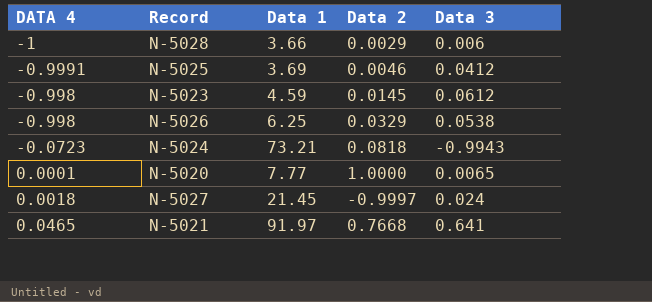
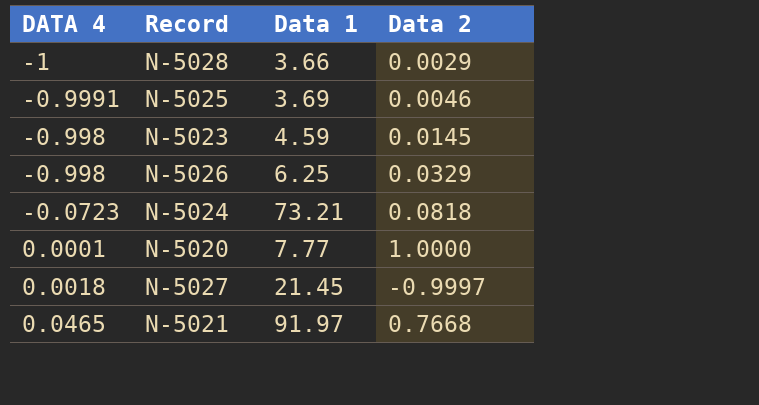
column Data 3 | position: 5 -> none

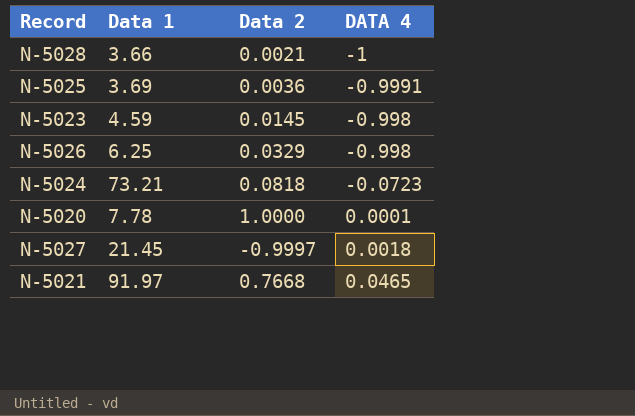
column DATA 4 | position: 1 -> 4
N-5028 | Data 2: 0.0029 -> 0.0021
N-5025 | Data 2: 0.0046 -> 0.0036
N-5020 | Data 1: 7.77 -> 7.78

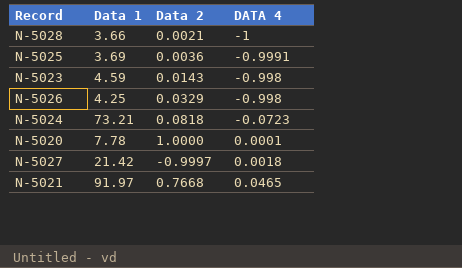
N-5023 | Data 2: 0.0145 -> 0.0143
N-5026 | Data 1: 6.25 -> 4.25
N-5027 | Data 1: 21.45 -> 21.42

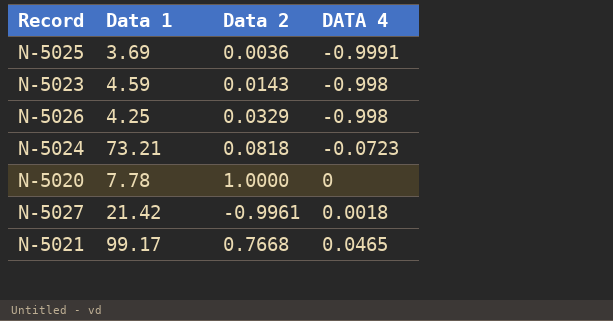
row N-5028: 3.66 | 0.0021 | -1 -> none
N-5020 | DATA 4: 0.0001 -> 0
N-5027 | Data 2: -0.9997 -> -0.9961
N-5021 | Data 1: 91.97 -> 99.17

